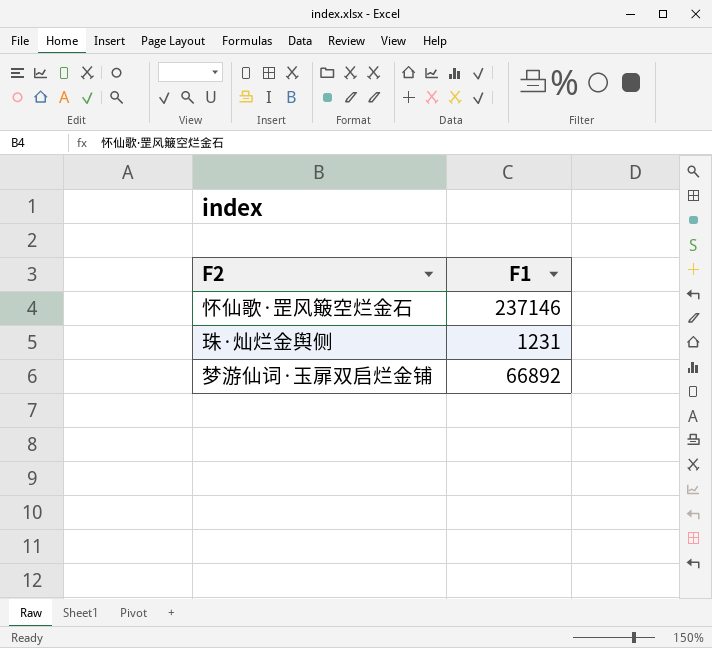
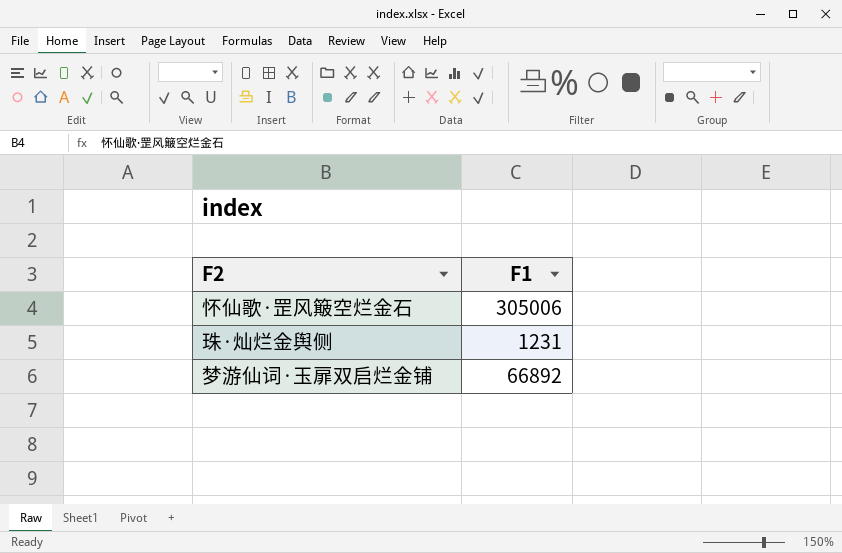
怀仙歌·罡风簸空烂金石 | F1: 237146 -> 305006

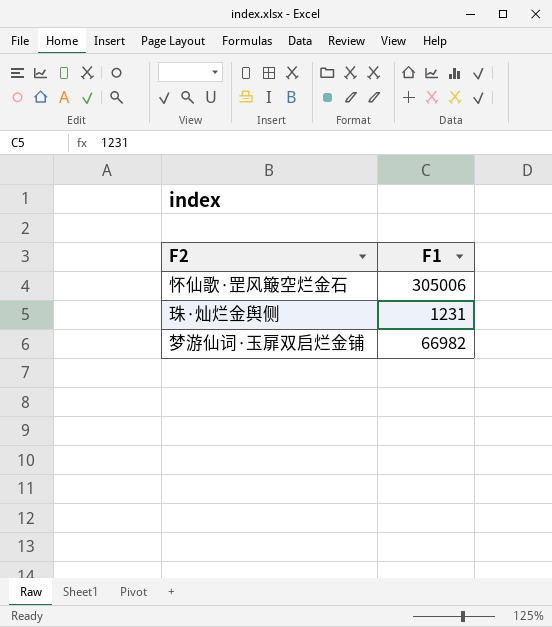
梦游仙词·玉扉双启烂金铺 | F1: 66892 -> 66982

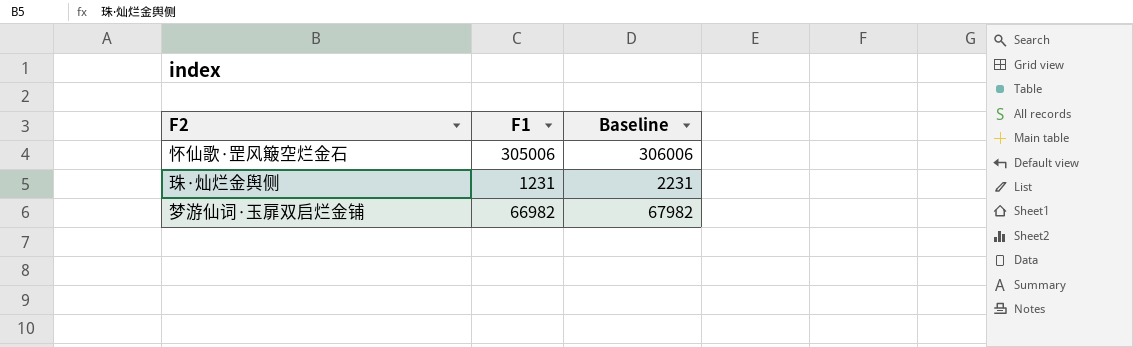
column Baseline | formula: none -> [F1] + 1000

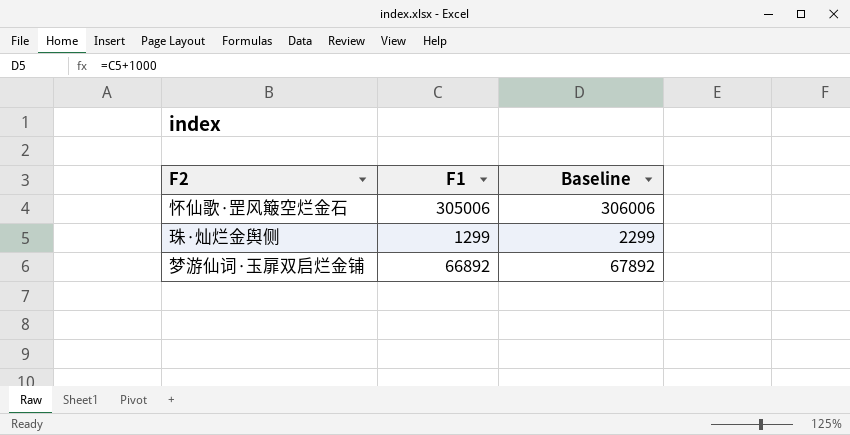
珠·灿烂金舆侧 | F1: 1231 -> 1299
珠·灿烂金舆侧 | Baseline: 2231 -> 2299
梦游仙词·玉扉双启烂金铺 | F1: 66982 -> 66892
梦游仙词·玉扉双启烂金铺 | Baseline: 67982 -> 67892

